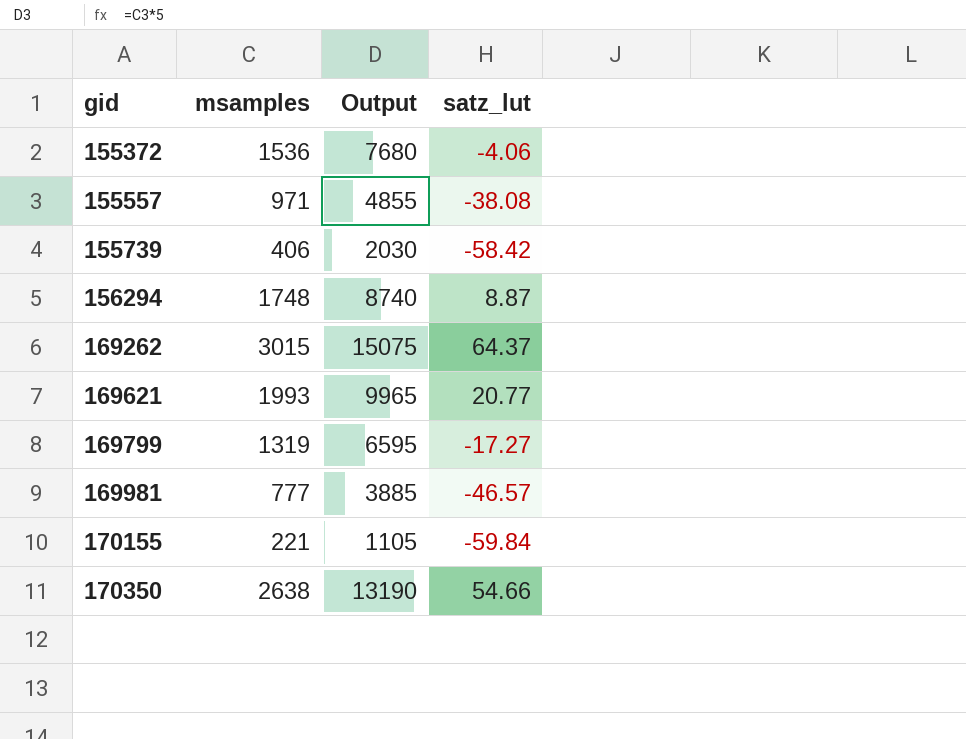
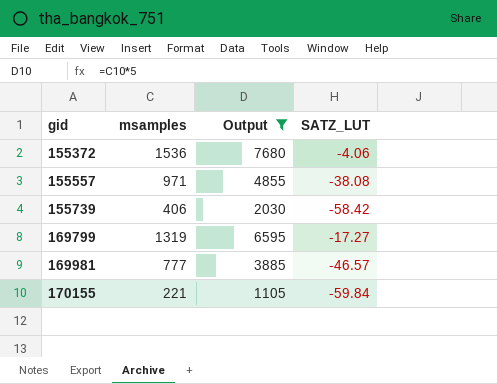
filter: none -> Output <= 7680
column name: satz_lut -> SATZ_LUT

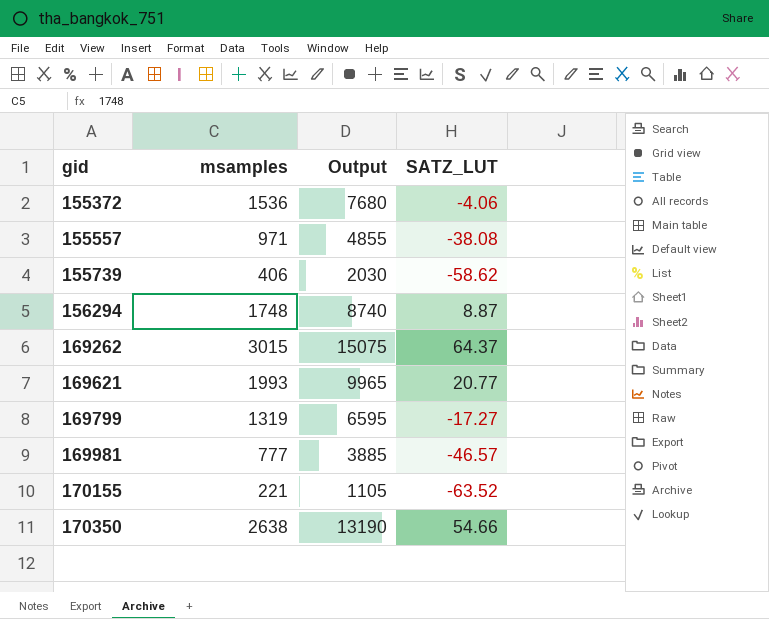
filter: Output <= 7680 -> none
155739 | SATZ_LUT: -58.42 -> -58.62
170155 | SATZ_LUT: -59.84 -> -63.52

